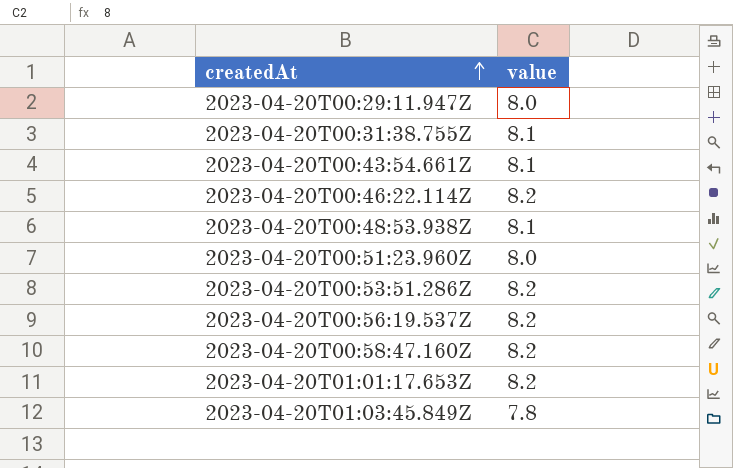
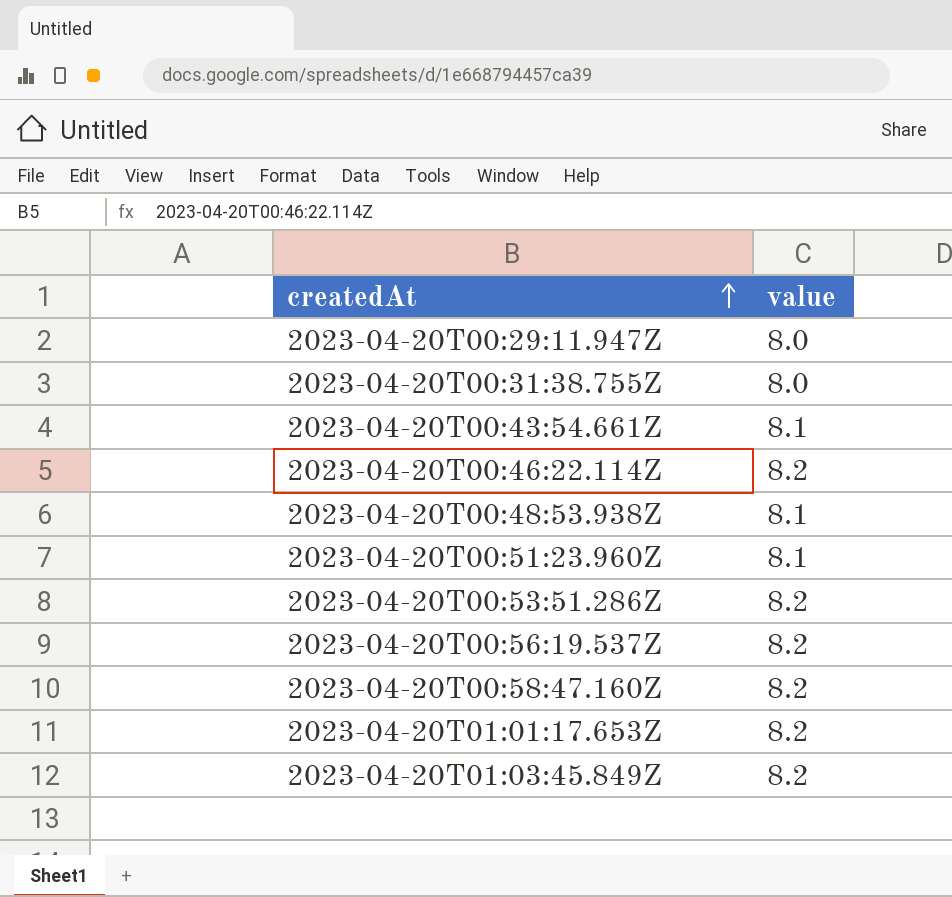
2023-04-20T00:31:38.755Z | value: 8.1 -> 8.0
2023-04-20T00:51:23.960Z | value: 8.0 -> 8.1
2023-04-20T01:03:45.849Z | value: 7.8 -> 8.2

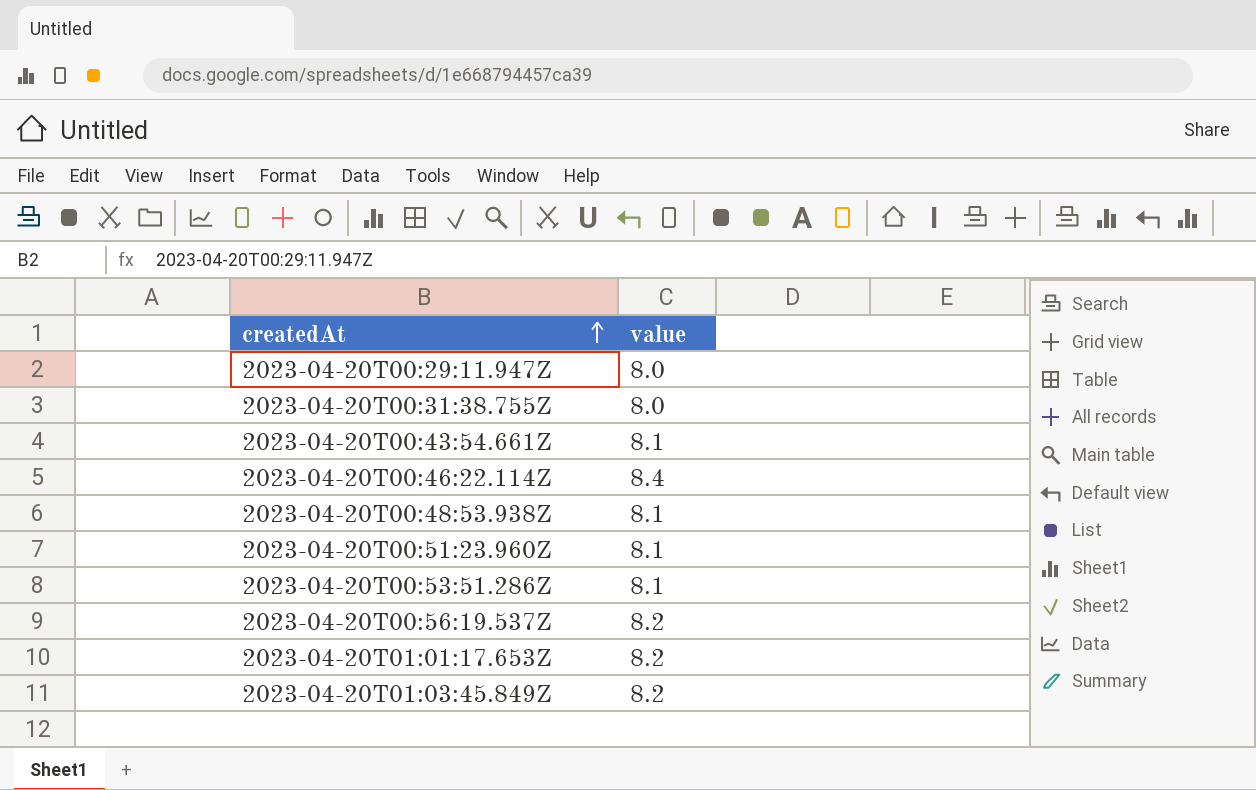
row 2023-04-20T00:58:47.160Z: 8.2 -> none
2023-04-20T00:46:22.114Z | value: 8.2 -> 8.4
2023-04-20T00:53:51.286Z | value: 8.2 -> 8.1

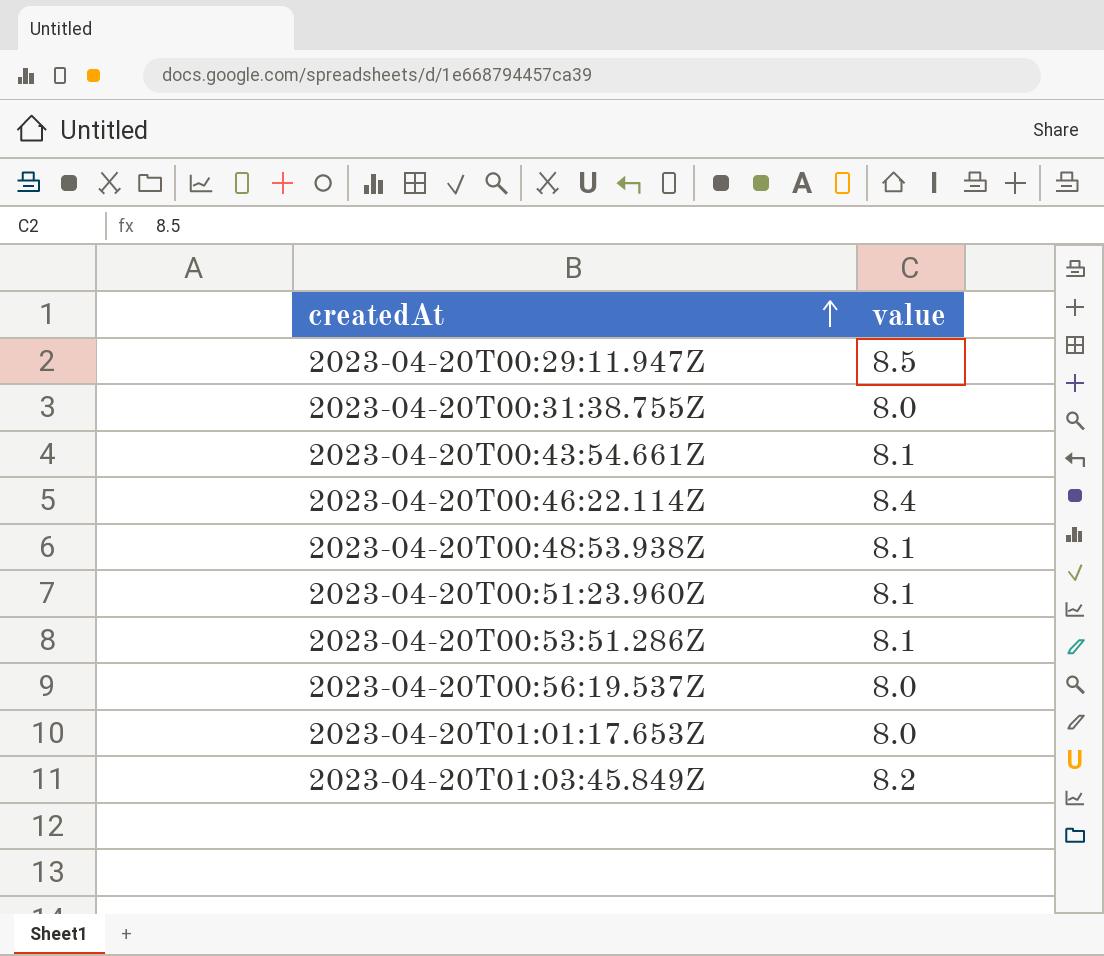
2023-04-20T00:29:11.947Z | value: 8.0 -> 8.5
2023-04-20T00:56:19.537Z | value: 8.2 -> 8.0
2023-04-20T01:01:17.653Z | value: 8.2 -> 8.0

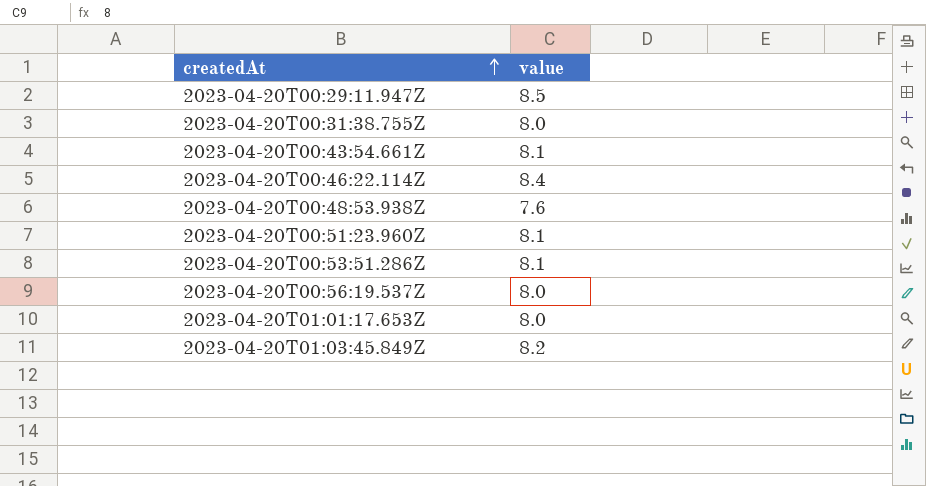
2023-04-20T00:48:53.938Z | value: 8.1 -> 7.6

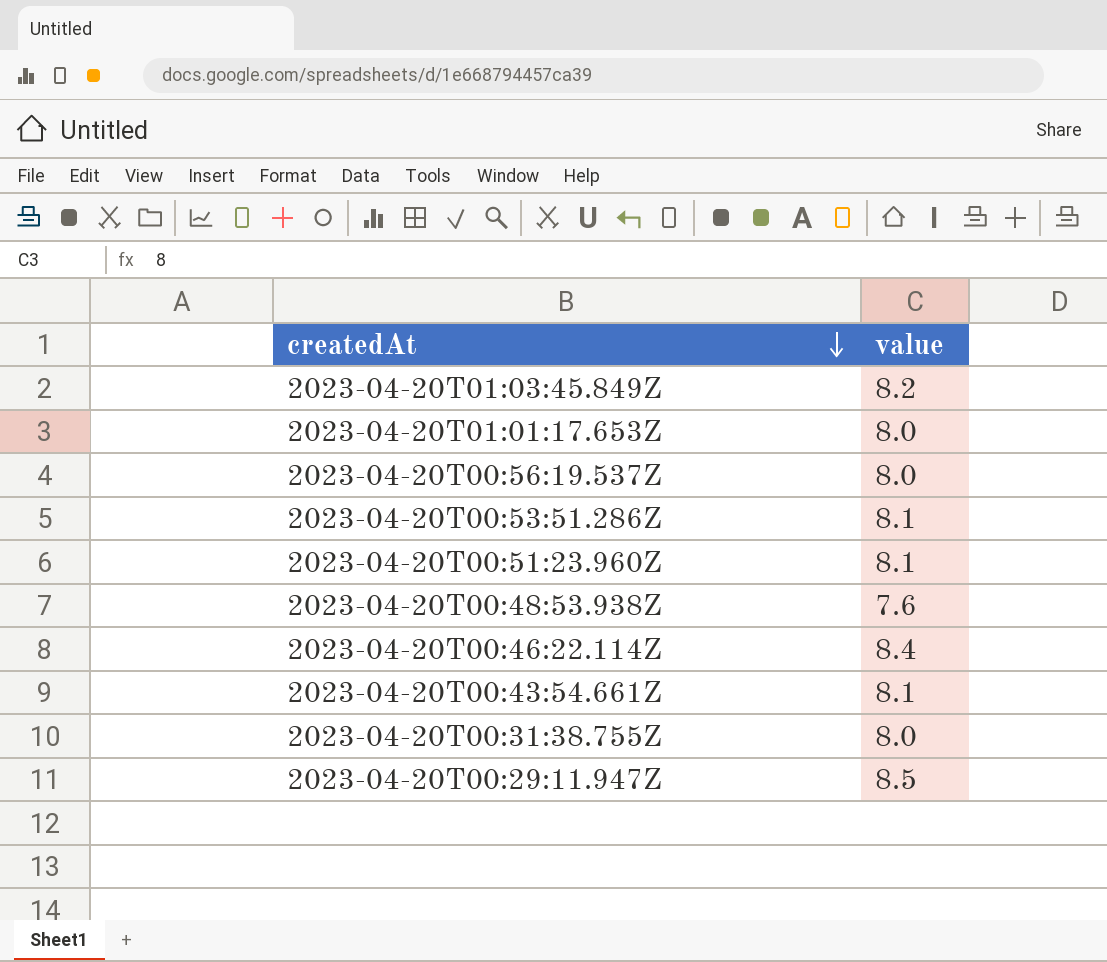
row order: createdAt ascending -> createdAt descending

